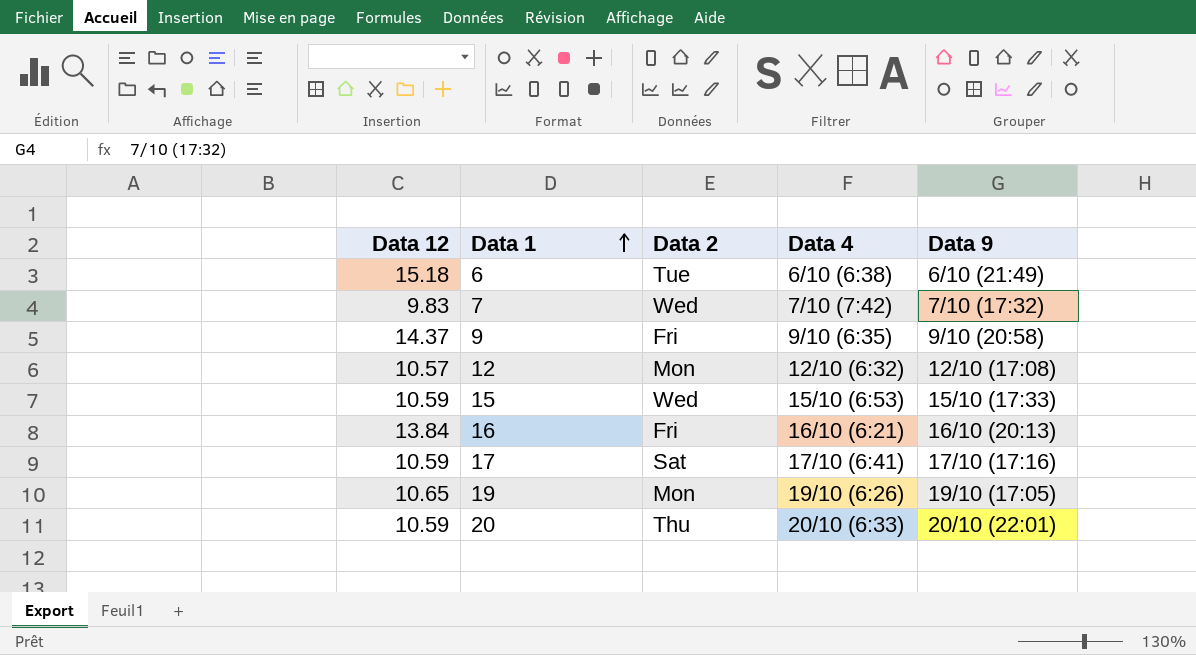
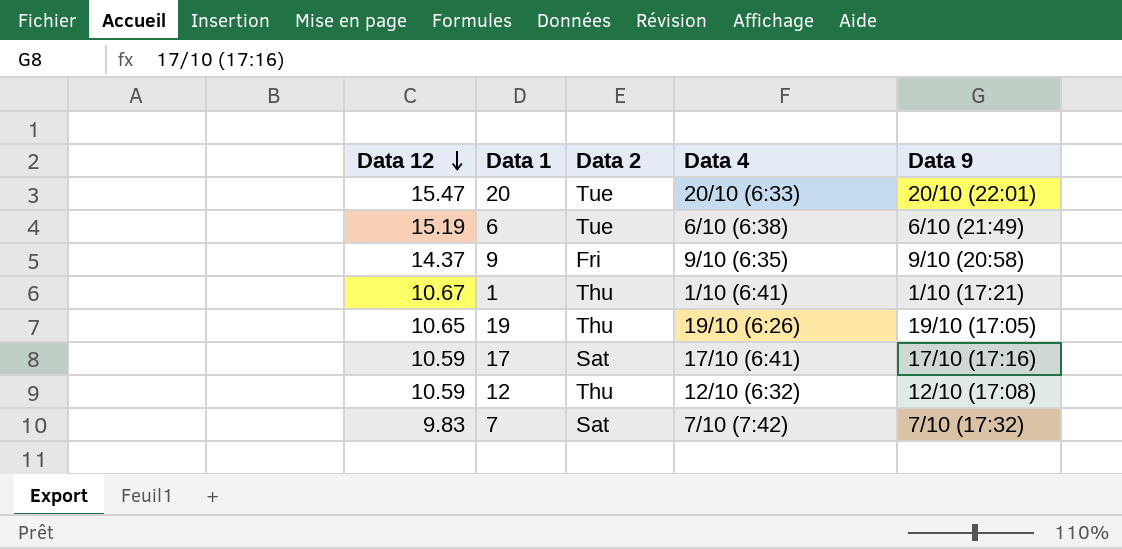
row order: Data 1 ascending -> Data 12 descending
row 15: 10.59 | Wed | 15/10 (6:53) | 15/10 (17:33) -> none
row 16: 13.84 | Fri | 16/10 (6:21) | 16/10 (20:13) -> none
20 | Data 12: 10.59 -> 15.47
20 | Data 2: Thu -> Tue
6 | Data 12: 15.18 -> 15.19
row 1: none -> 10.67 | Thu | 1/10 (6:41) | 1/10 (17:21)
19 | Data 2: Mon -> Thu
12 | Data 12: 10.57 -> 10.59
12 | Data 2: Mon -> Thu
7 | Data 2: Wed -> Sat

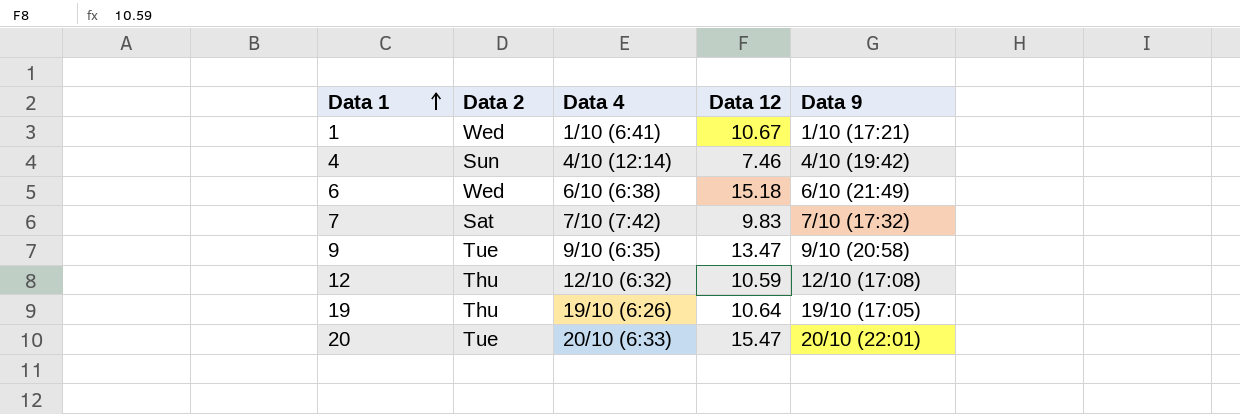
row order: Data 12 descending -> Data 1 ascending
column Data 12 | position: 1 -> 4
row 17: 10.59 | Sat | 17/10 (6:41) | 17/10 (17:16) -> none
1 | Data 2: Thu -> Wed
row 4: none -> Sun | 4/10 (12:14) | 7.46 | 4/10 (19:42)
6 | Data 2: Tue -> Wed
6 | Data 12: 15.19 -> 15.18
9 | Data 2: Fri -> Tue
9 | Data 12: 14.37 -> 13.47
19 | Data 12: 10.65 -> 10.64

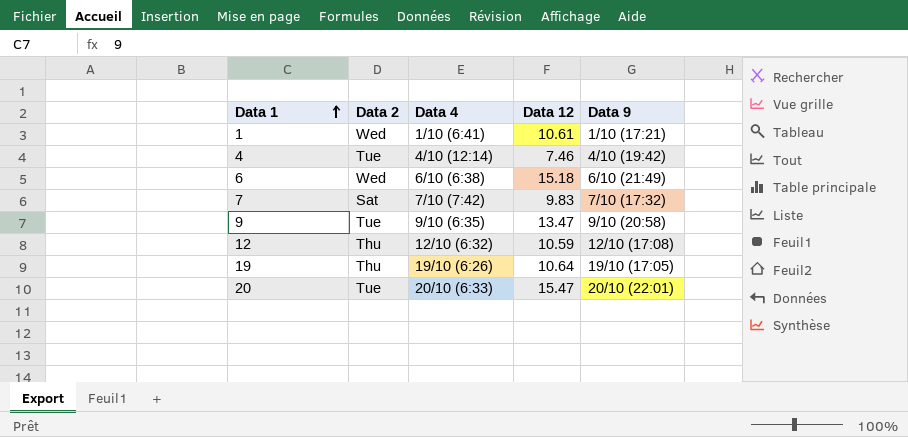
1 | Data 12: 10.67 -> 10.61
4 | Data 2: Sun -> Tue

